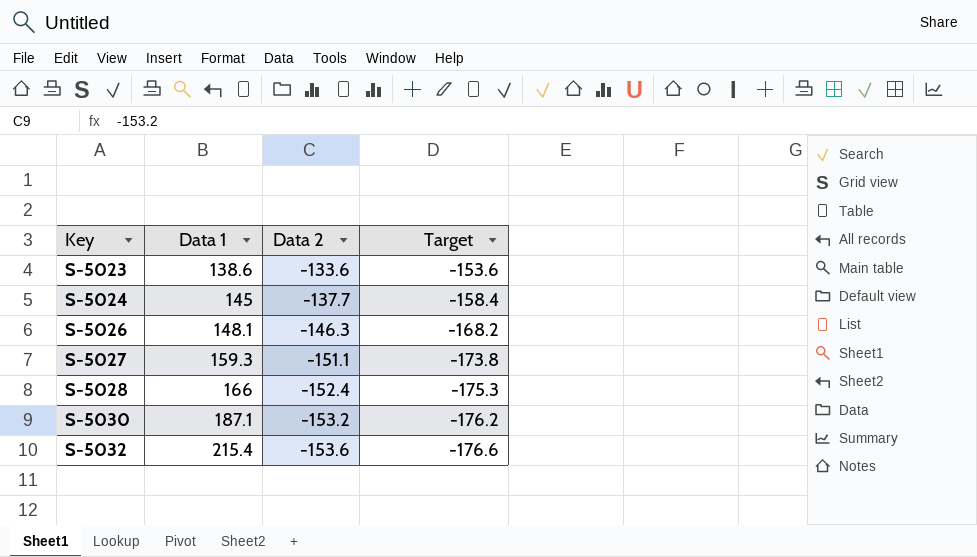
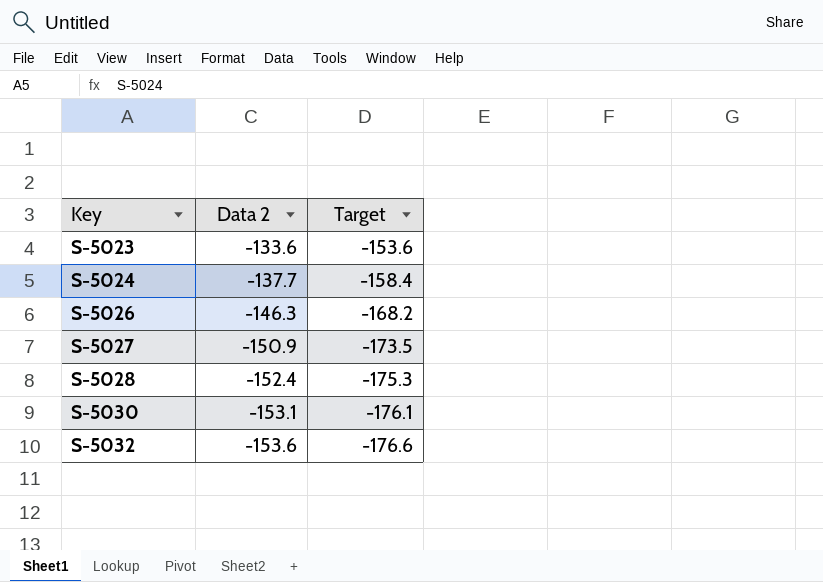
column Data 1 | position: 2 -> none
S-5027 | Data 2: -151.1 -> -150.9
S-5027 | Target: -173.8 -> -173.5
S-5030 | Data 2: -153.2 -> -153.1
S-5030 | Target: -176.2 -> -176.1

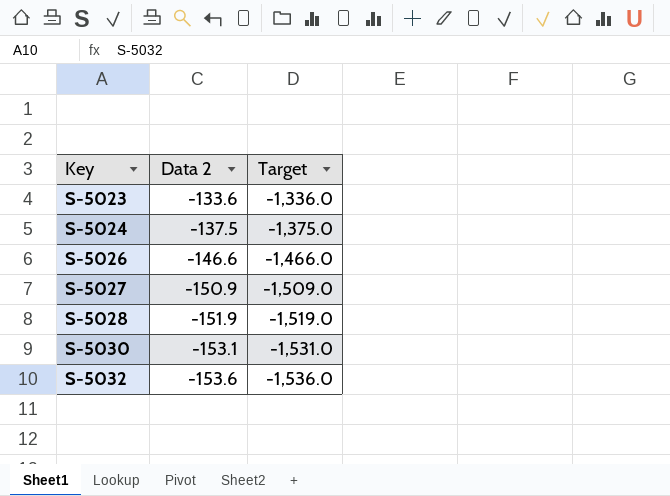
column Target | formula: [Data 2] * 1.15 -> [Data 2] * 10
S-5024 | Data 2: -137.7 -> -137.5
S-5026 | Data 2: -146.3 -> -146.6
S-5028 | Data 2: -152.4 -> -151.9

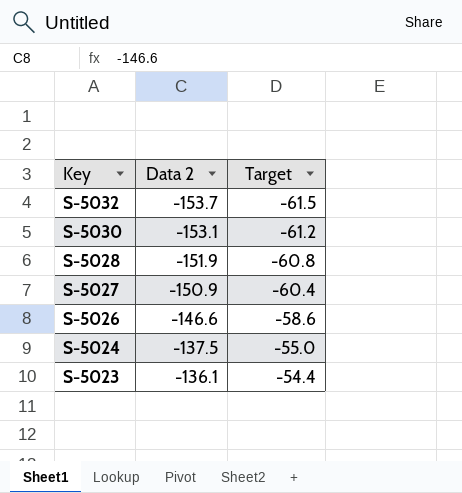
row order: Key ascending -> Key descending
column Target | formula: [Data 2] * 10 -> [Data 2] * 0.4
S-5032 | Data 2: -153.6 -> -153.7
S-5023 | Data 2: -133.6 -> -136.1

